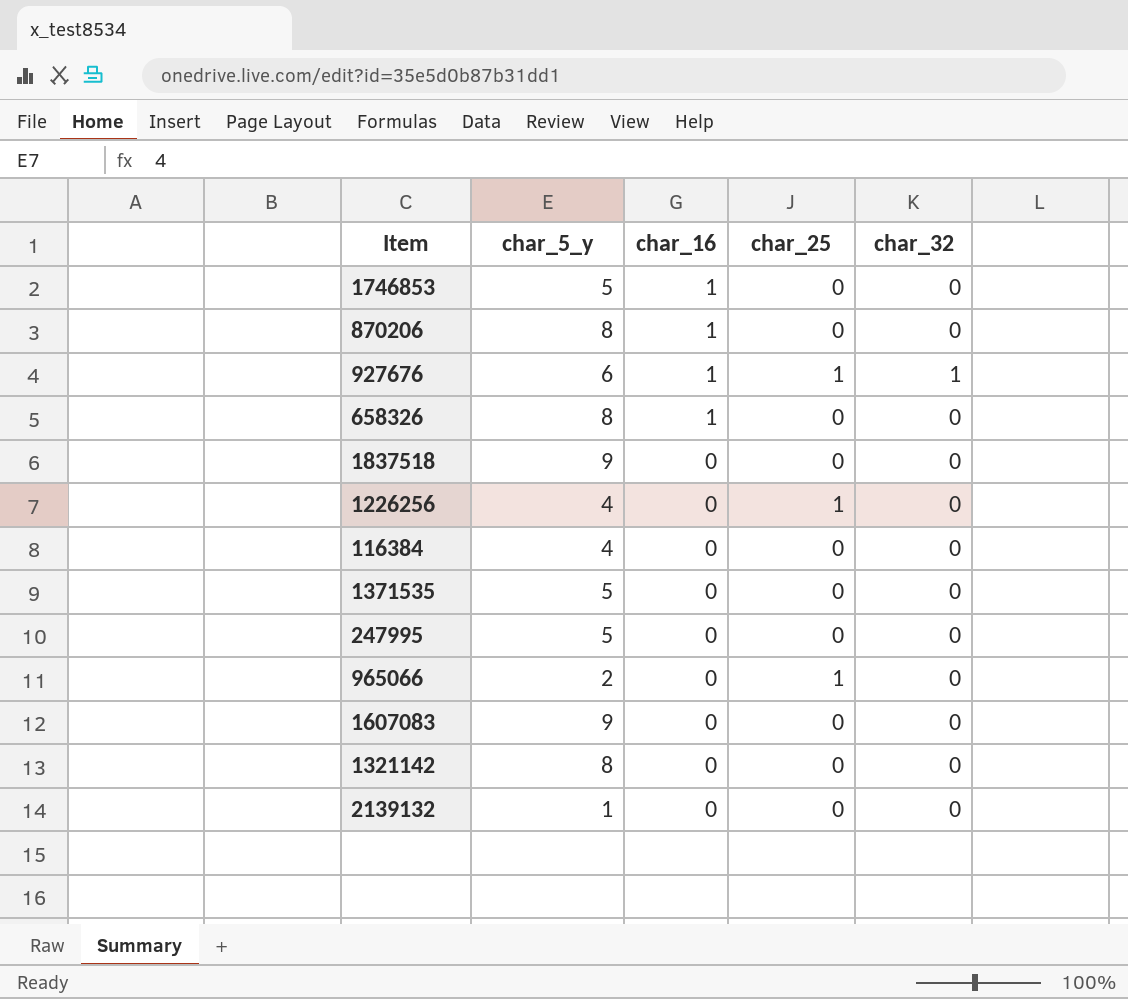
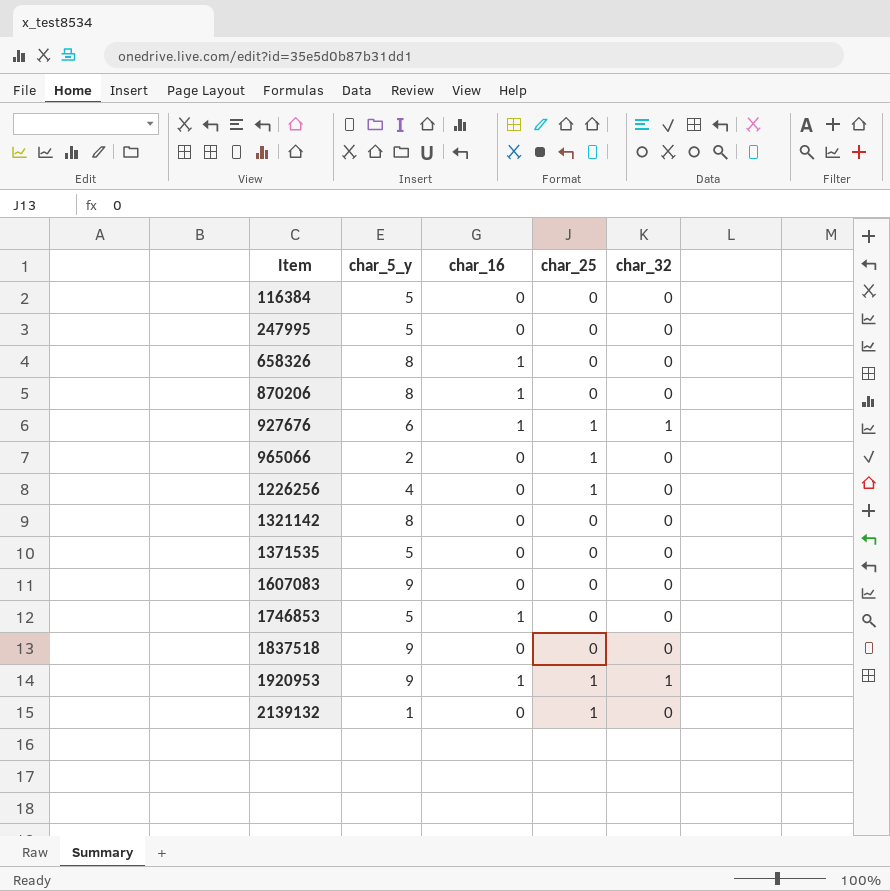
row order: char_16 descending -> Item ascending
116384 | char_5_y: 4 -> 5
row 1920953: none -> 9 | 1 | 1 | 1
2139132 | char_25: 0 -> 1

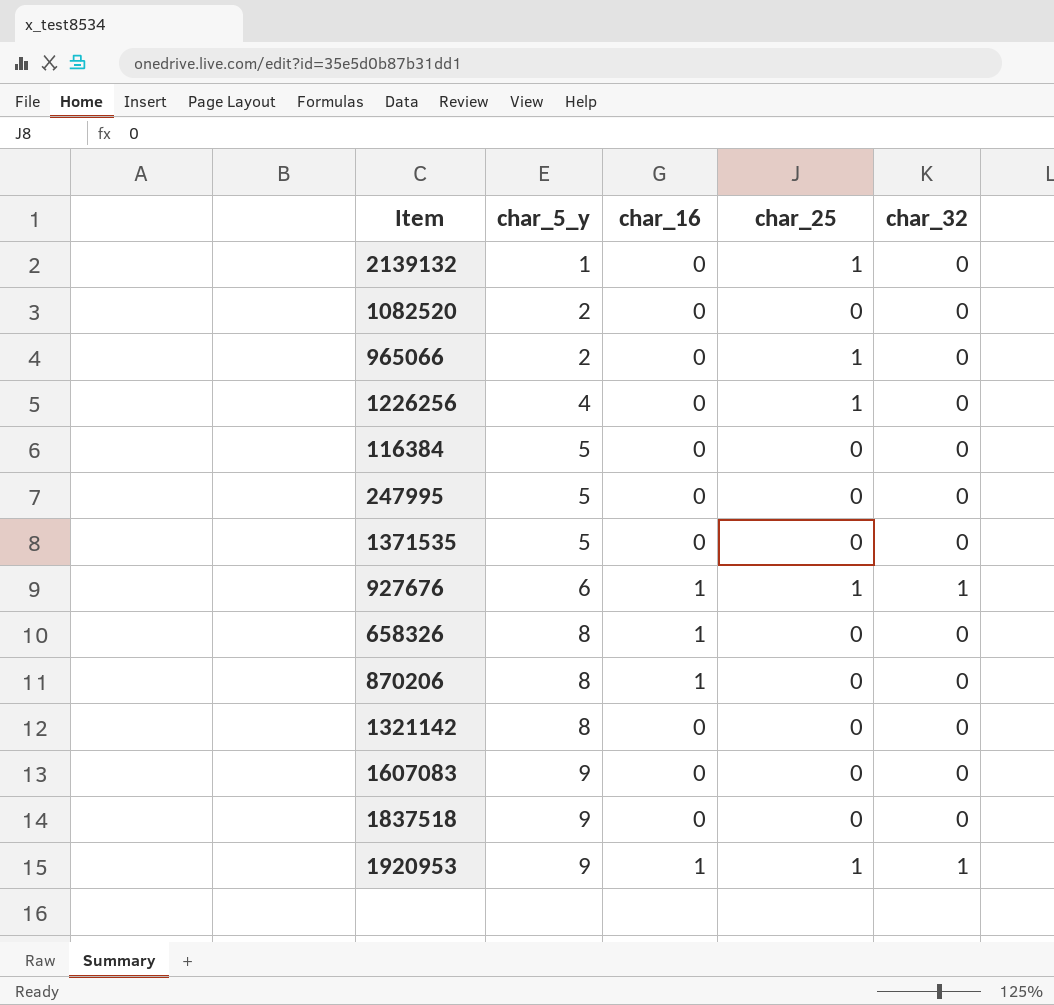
row order: Item ascending -> char_5_y ascending
row 1746853: 5 | 1 | 0 | 0 -> none
row 1082520: none -> 2 | 0 | 0 | 0

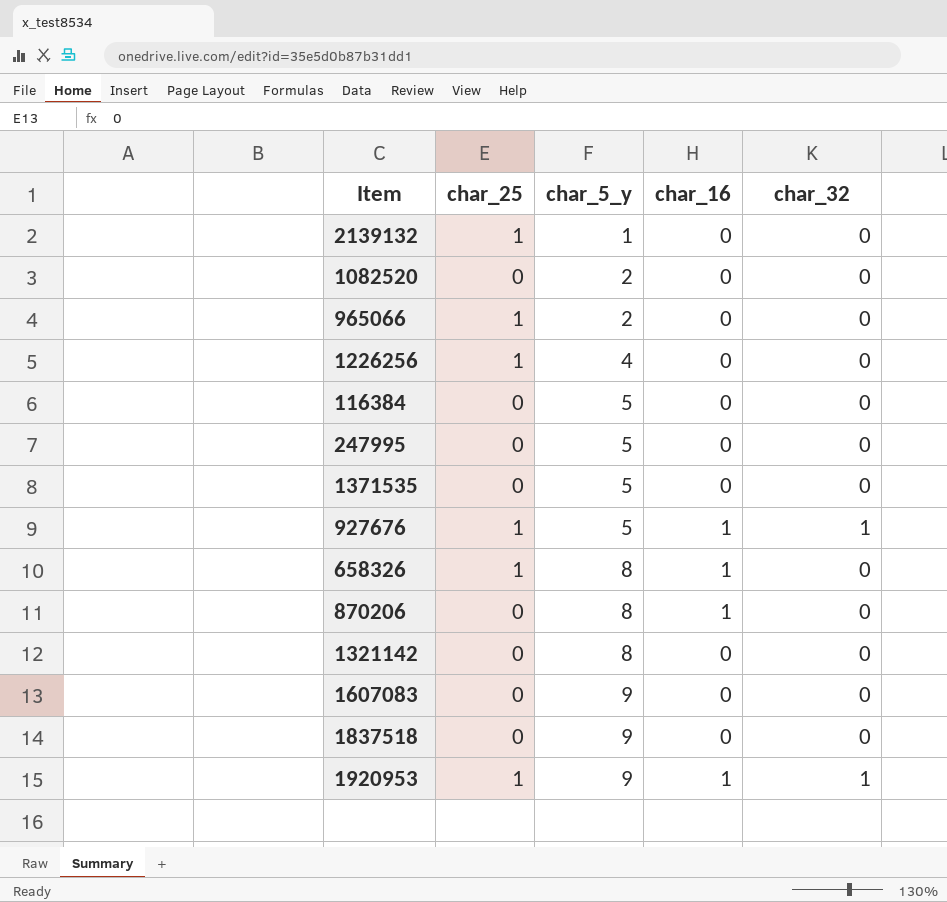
column char_25 | position: 4 -> 2
927676 | char_5_y: 6 -> 5
658326 | char_25: 0 -> 1

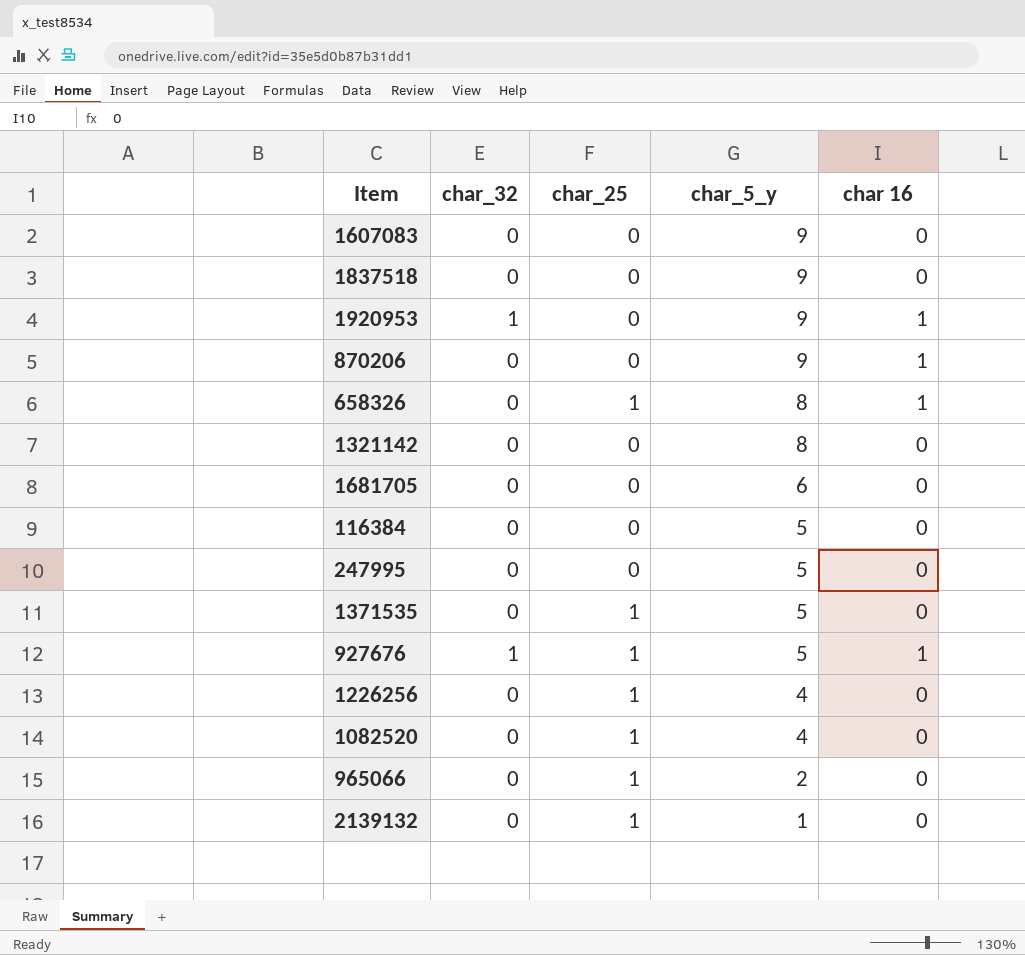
row order: char_5_y ascending -> char_5_y descending
column char_32 | position: 5 -> 2
column name: char_16 -> char 16
1920953 | char_25: 1 -> 0
870206 | char_5_y: 8 -> 9
row 1681705: none -> 0 | 0 | 6 | 0
1371535 | char_25: 0 -> 1
1082520 | char_25: 0 -> 1
1082520 | char_5_y: 2 -> 4

